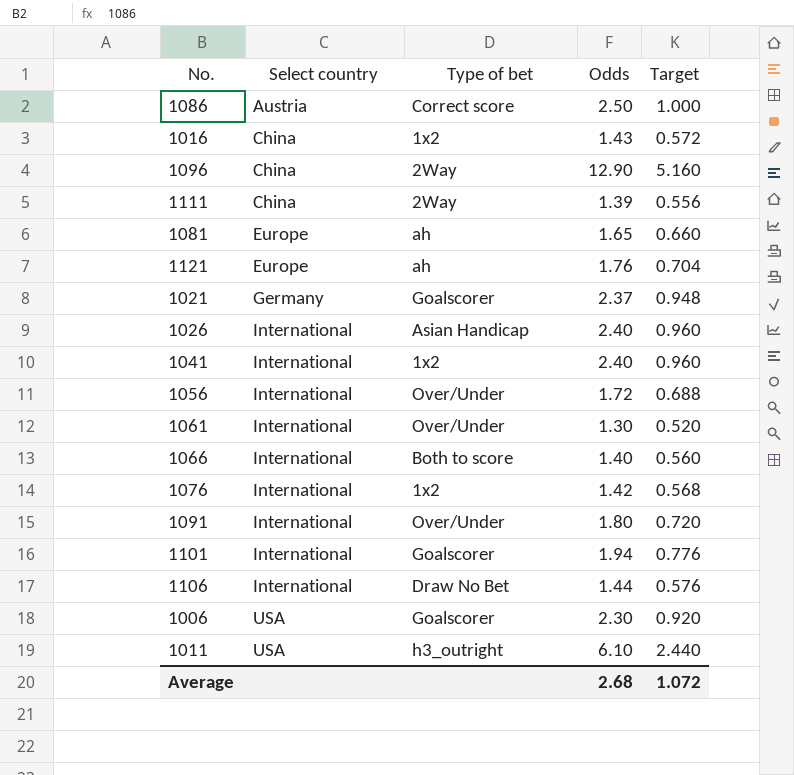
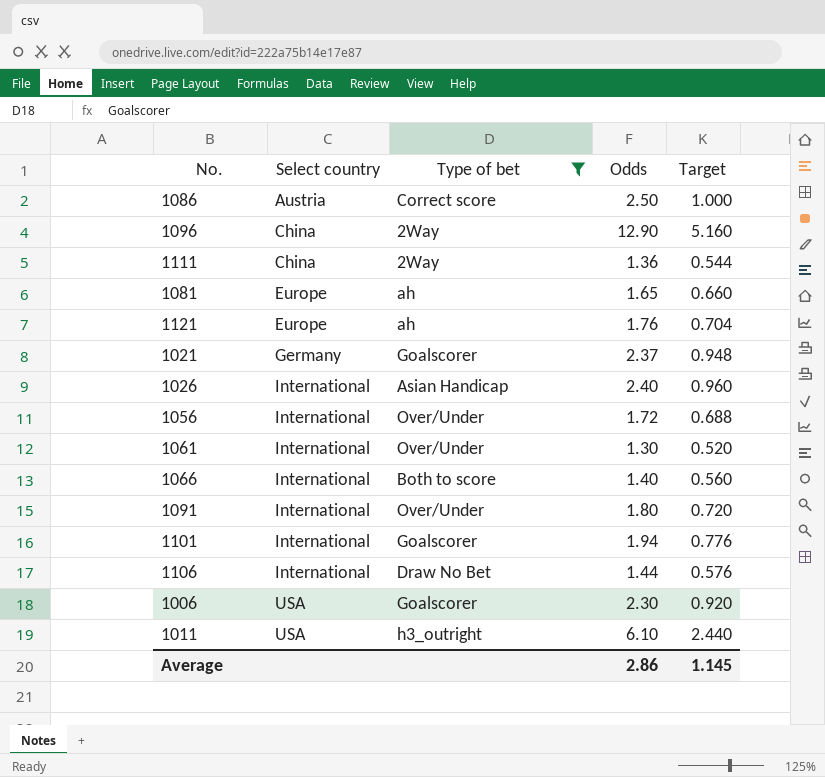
filter: none -> Type of bet != 1x2
1111 | Odds: 1.39 -> 1.36
1111 | Target: 0.556 -> 0.544
Average | Odds: 2.68 -> 2.86
Average | Target: 1.072 -> 1.145

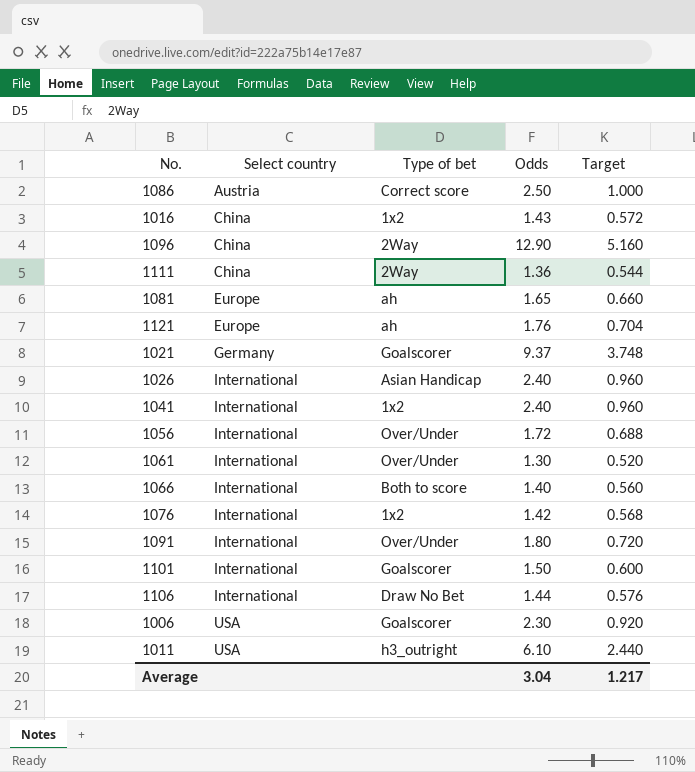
filter: Type of bet != 1x2 -> none
1021 | Odds: 2.37 -> 9.37
1021 | Target: 0.948 -> 3.748
1101 | Odds: 1.94 -> 1.50
1101 | Target: 0.776 -> 0.600
Average | Odds: 2.86 -> 3.04
Average | Target: 1.145 -> 1.217

